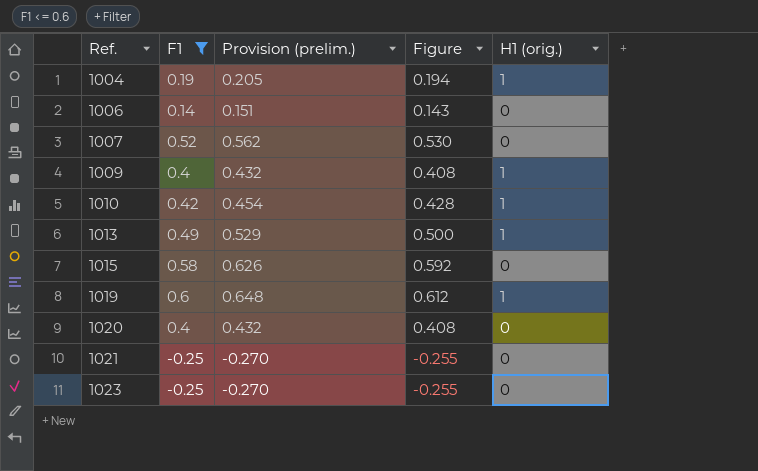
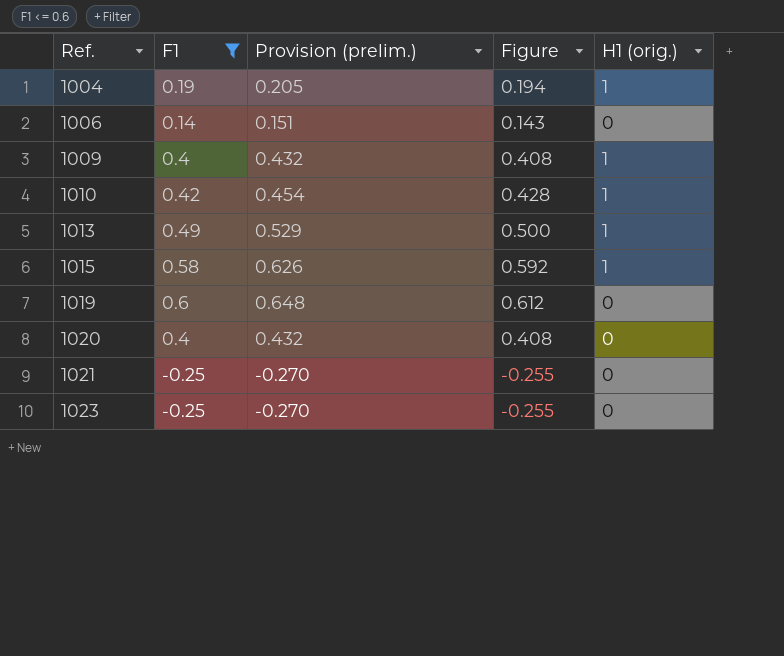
row 1007: 0.52 | 0.562 | 0.530 | 0 -> none
1015 | H1 (orig.): 0 -> 1
1019 | H1 (orig.): 1 -> 0

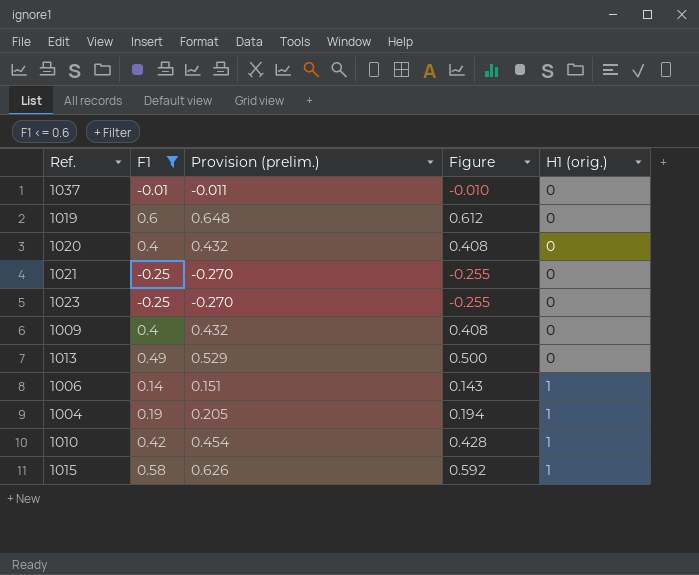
row order: Ref. ascending -> H1 (orig.) ascending
row 1037: none -> -0.01 | -0.011 | -0.010 | 0
1009 | H1 (orig.): 1 -> 0
1013 | H1 (orig.): 1 -> 0
1006 | H1 (orig.): 0 -> 1

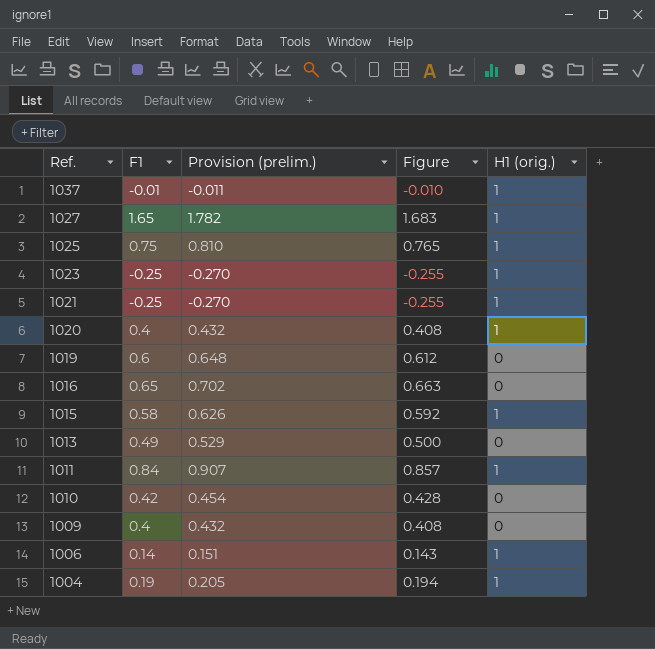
filter: F1 <= 0.6 -> none
row order: H1 (orig.) ascending -> Ref. descending
1037 | H1 (orig.): 0 -> 1
1023 | H1 (orig.): 0 -> 1
1021 | H1 (orig.): 0 -> 1
1020 | H1 (orig.): 0 -> 1
1010 | H1 (orig.): 1 -> 0

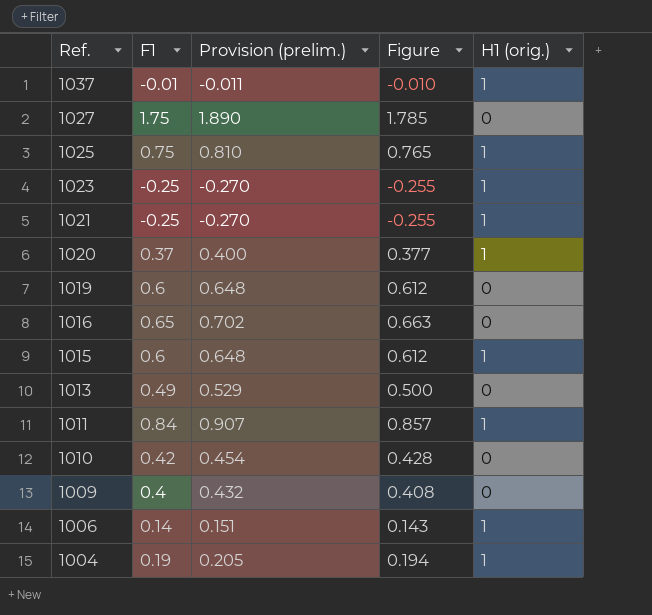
1027 | F1: 1.65 -> 1.75
1027 | Provision (prelim.): 1.782 -> 1.890
1027 | Figure: 1.683 -> 1.785
1027 | H1 (orig.): 1 -> 0
1020 | F1: 0.4 -> 0.37
1020 | Provision (prelim.): 0.432 -> 0.400
1020 | Figure: 0.408 -> 0.377
1015 | F1: 0.58 -> 0.6
1015 | Provision (prelim.): 0.626 -> 0.648
1015 | Figure: 0.592 -> 0.612

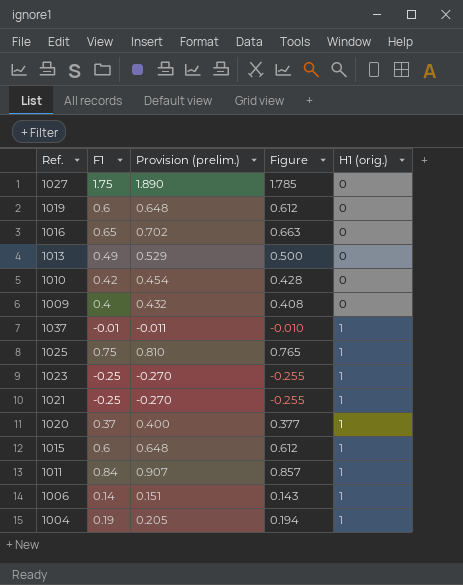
row order: Ref. descending -> H1 (orig.) ascending

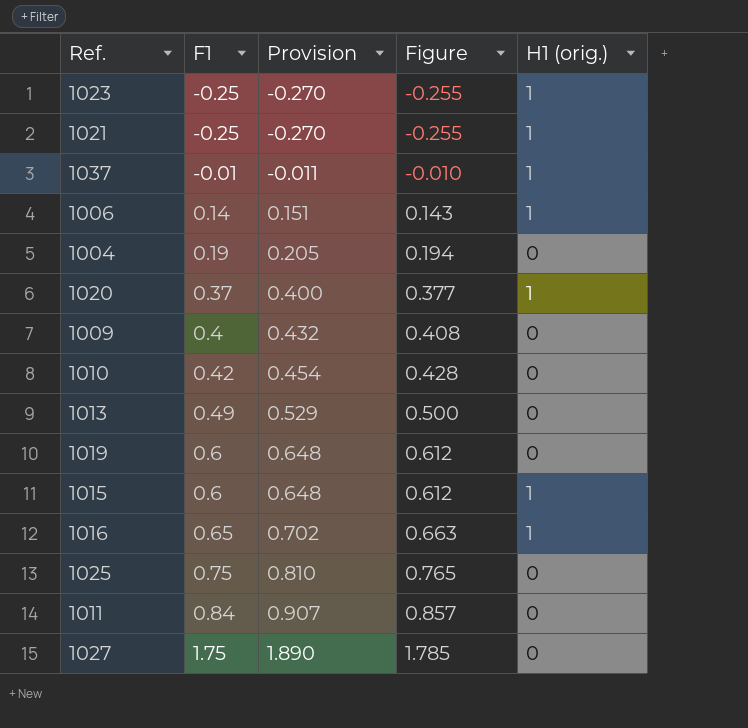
row order: H1 (orig.) ascending -> F1 ascending
column name: Provision (prelim.) -> Provision
1004 | H1 (orig.): 1 -> 0
1016 | H1 (orig.): 0 -> 1
1025 | H1 (orig.): 1 -> 0
1011 | H1 (orig.): 1 -> 0

